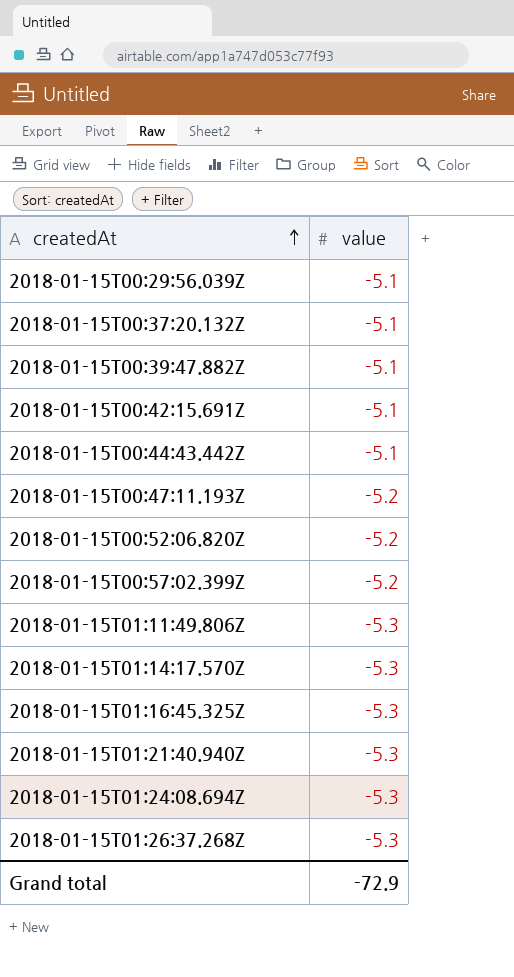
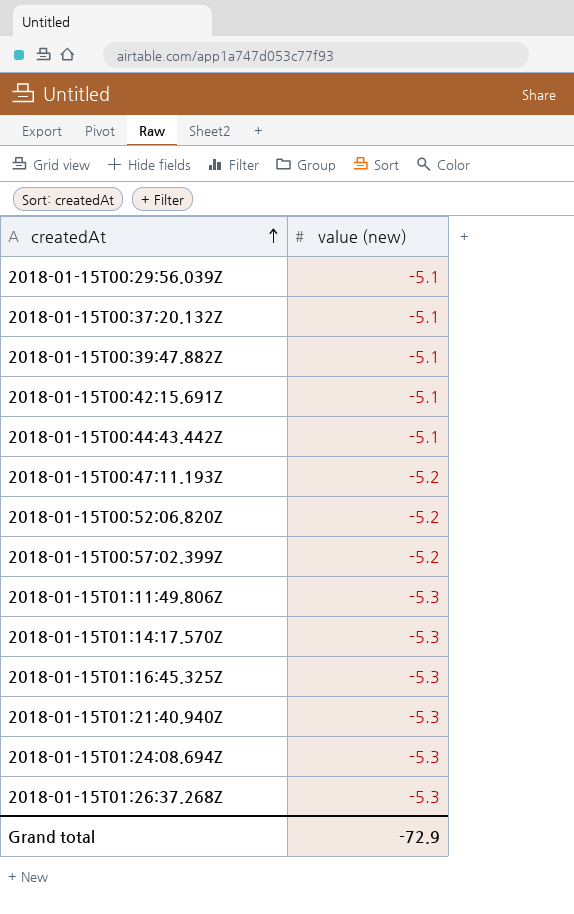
column name: value -> value (new)

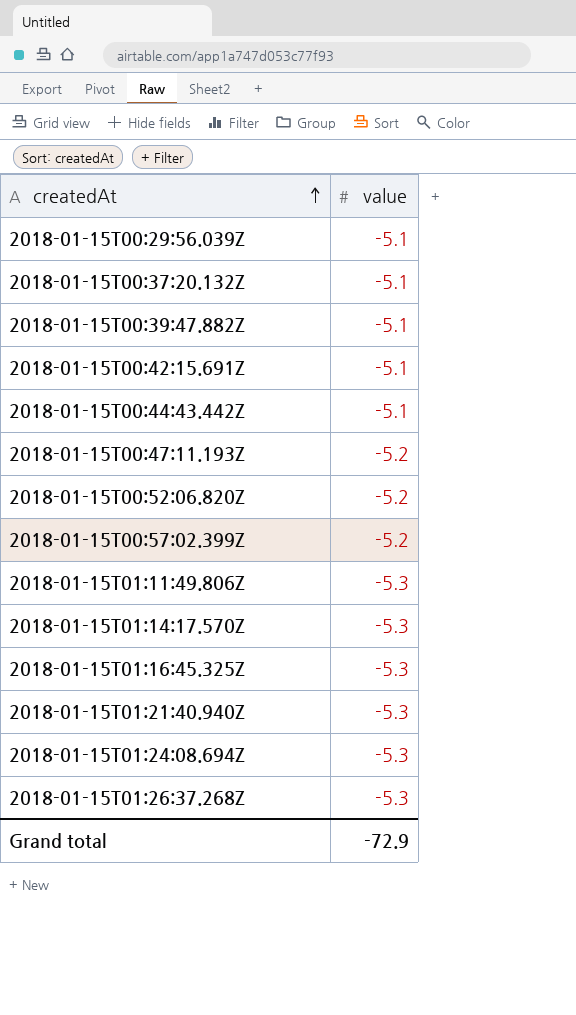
column name: value (new) -> value

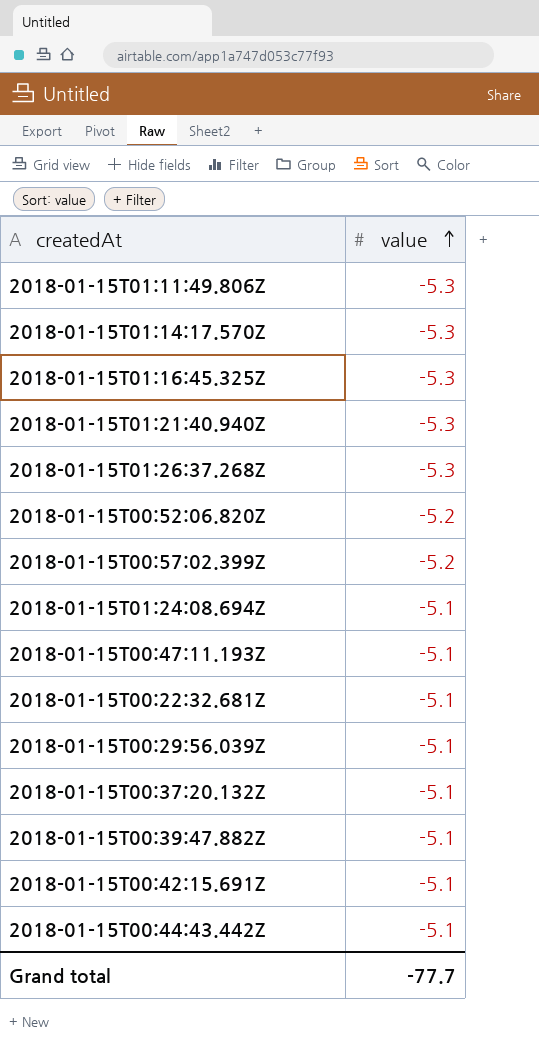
row order: createdAt ascending -> value ascending
2018-01-15T01:24:08.694Z | value: -5.3 -> -5.1
2018-01-15T00:47:11.193Z | value: -5.2 -> -5.1
row 2018-01-15T00:22:32.681Z: none -> -5.1
Grand total | value: -72.9 -> -77.7

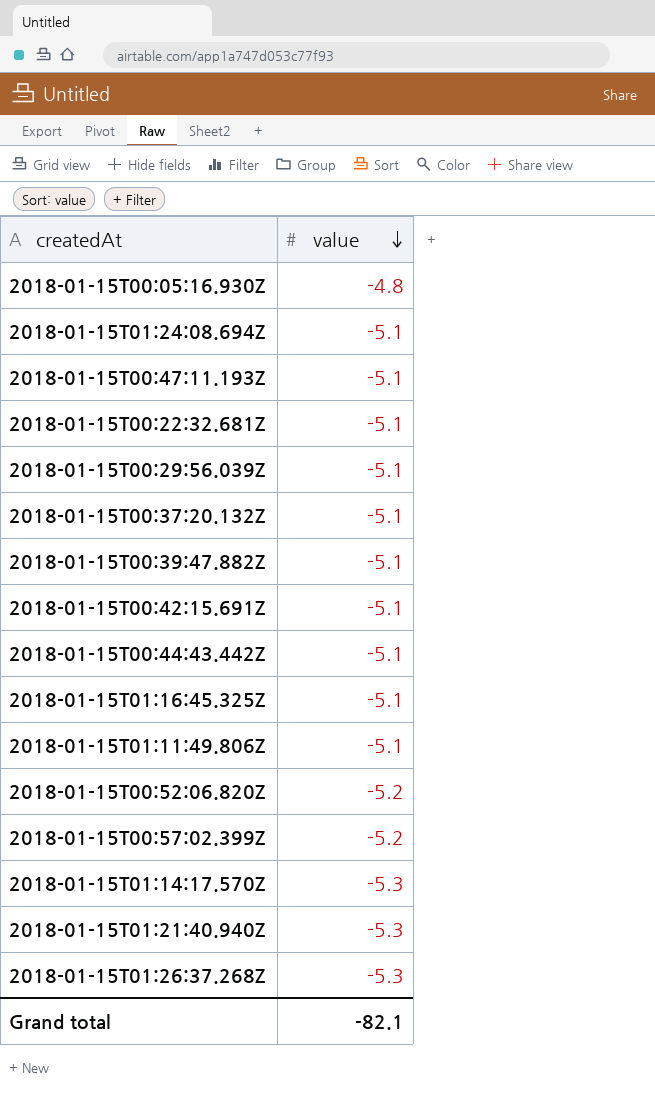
row order: value ascending -> value descending
row 2018-01-15T00:05:16.930Z: none -> -4.8
2018-01-15T01:16:45.325Z | value: -5.3 -> -5.1
2018-01-15T01:11:49.806Z | value: -5.3 -> -5.1
Grand total | value: -77.7 -> -82.1

